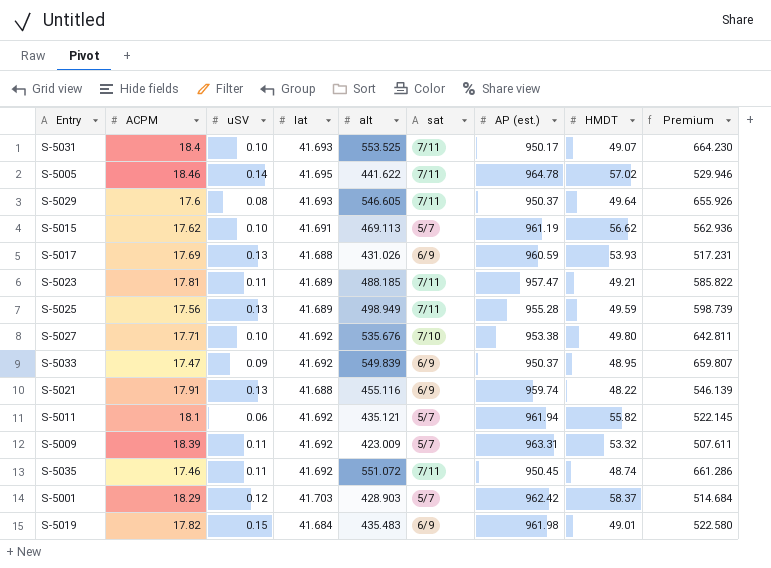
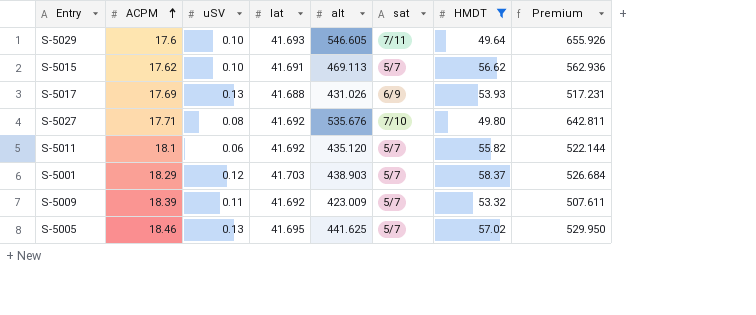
filter: none -> HMDT >= 49.64
row order: none -> ACPM ascending
column AP (est.) | position: 7 -> none
S-5029 | uSV: 0.08 -> 0.10
S-5027 | uSV: 0.10 -> 0.08
S-5011 | alt: 435.121 -> 435.120
S-5011 | Premium: 522.145 -> 522.144
S-5001 | alt: 428.903 -> 438.903
S-5001 | Premium: 514.684 -> 526.684
S-5005 | uSV: 0.14 -> 0.13
S-5005 | alt: 441.622 -> 441.625
S-5005 | sat: 7/11 -> 5/7
S-5005 | Premium: 529.946 -> 529.950

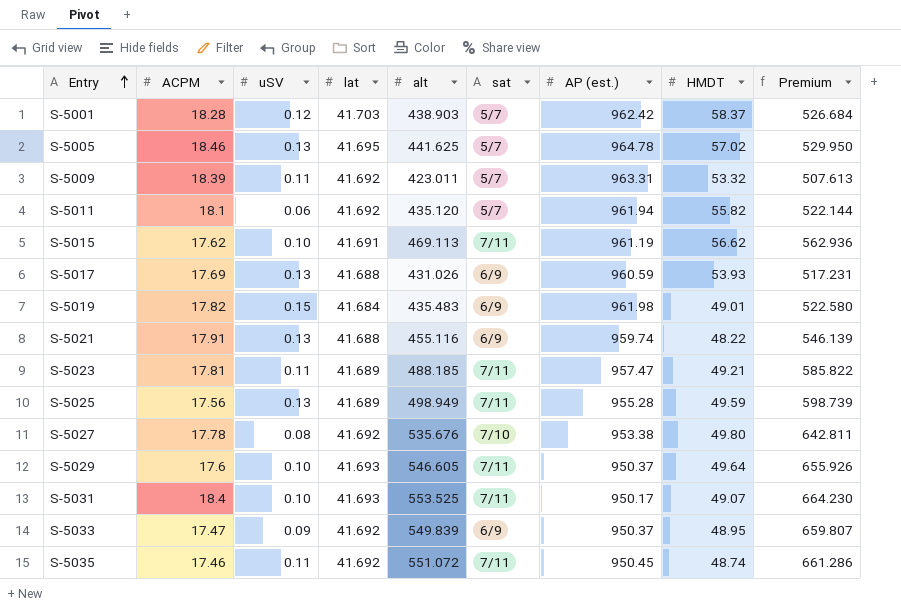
filter: HMDT >= 49.64 -> none
row order: ACPM ascending -> Entry ascending
column AP (est.) | position: none -> 7
S-5001 | ACPM: 18.29 -> 18.28
S-5009 | alt: 423.009 -> 423.011
S-5009 | Premium: 507.611 -> 507.613
S-5015 | sat: 5/7 -> 7/11
S-5027 | ACPM: 17.71 -> 17.78

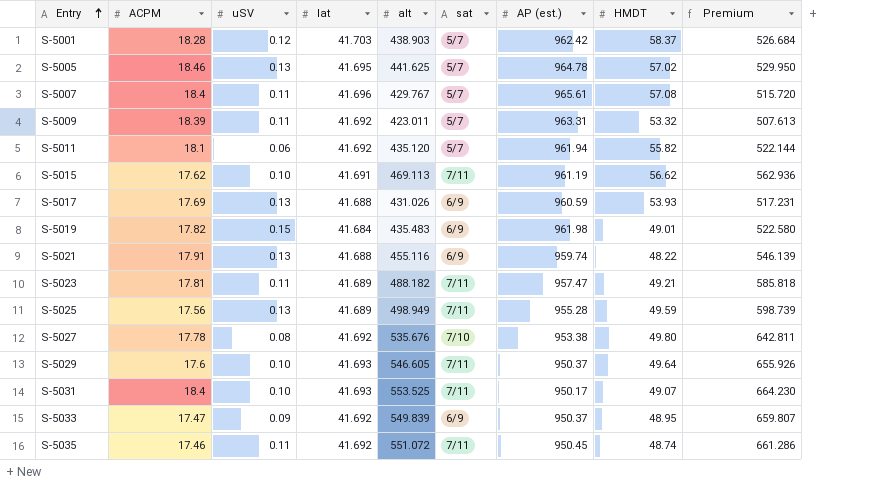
row S-5007: none -> 18.4 | 0.11 | 41.696 | 429.767 | 5/7 | 965.61 | 57.08 | 515.720
S-5023 | alt: 488.185 -> 488.182
S-5023 | Premium: 585.822 -> 585.818

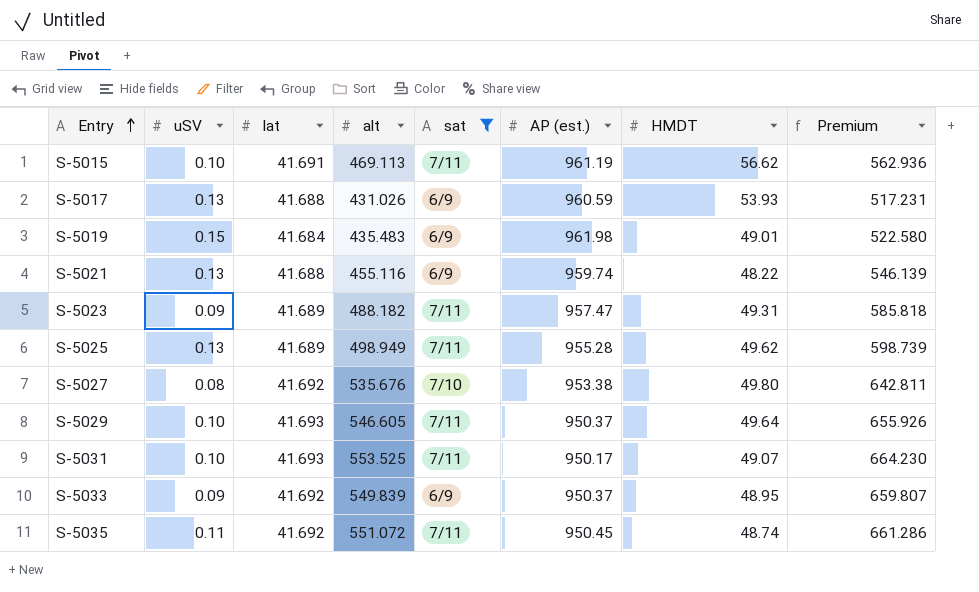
filter: none -> sat != 5/7
column ACPM | position: 2 -> none
S-5023 | uSV: 0.11 -> 0.09
S-5023 | HMDT: 49.21 -> 49.31
S-5025 | HMDT: 49.59 -> 49.62

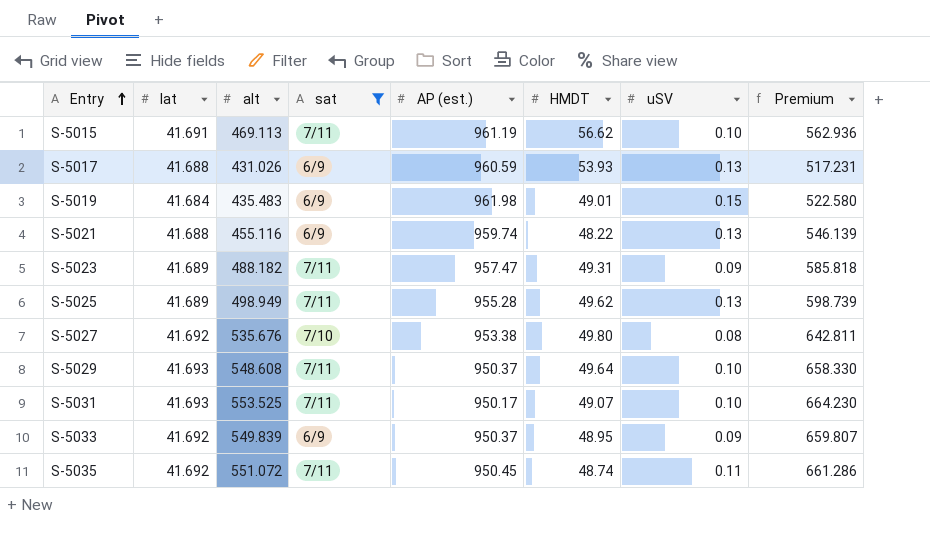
column uSV | position: 2 -> 7
S-5029 | alt: 546.605 -> 548.608
S-5029 | Premium: 655.926 -> 658.330

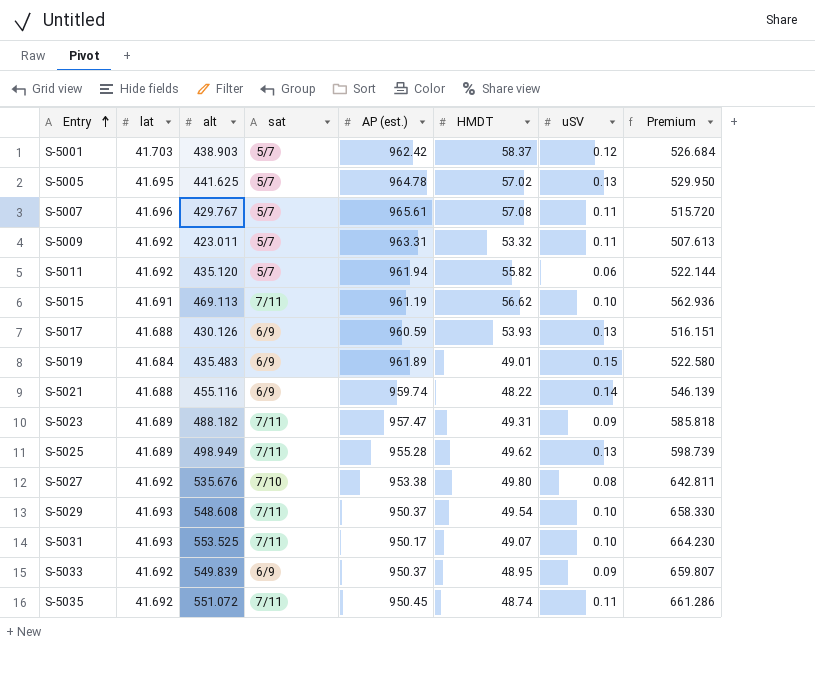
filter: sat != 5/7 -> none
S-5017 | alt: 431.026 -> 430.126
S-5017 | Premium: 517.231 -> 516.151
S-5019 | AP (est.): 961.98 -> 961.89
S-5021 | uSV: 0.13 -> 0.14
S-5029 | HMDT: 49.64 -> 49.54

